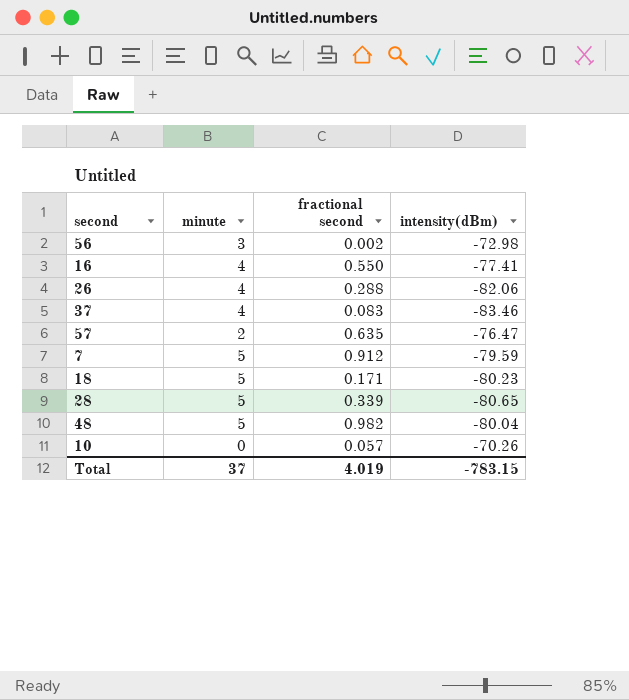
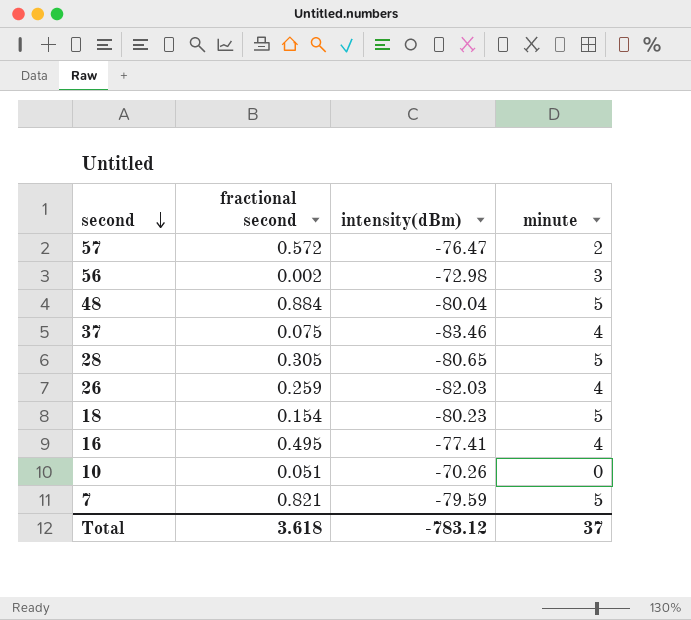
row order: none -> second descending
column minute | position: 2 -> 4
57 | fractional second: 0.635 -> 0.572
48 | fractional second: 0.982 -> 0.884
37 | fractional second: 0.083 -> 0.075
28 | fractional second: 0.339 -> 0.305
26 | fractional second: 0.288 -> 0.259
26 | intensity(dBm): -82.06 -> -82.03
18 | fractional second: 0.171 -> 0.154
16 | fractional second: 0.550 -> 0.495
10 | fractional second: 0.057 -> 0.051
7 | fractional second: 0.912 -> 0.821
Total | fractional second: 4.019 -> 3.618
Total | intensity(dBm): -783.15 -> -783.12

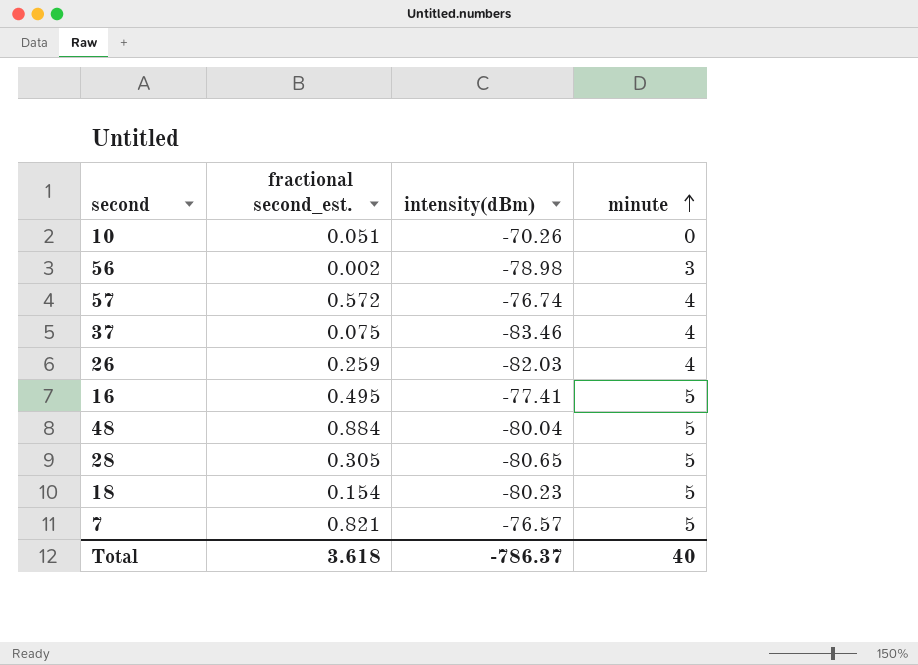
row order: second descending -> minute ascending
column name: fractional second -> fractional second_est.
56 | intensity(dBm): -72.98 -> -78.98
57 | intensity(dBm): -76.47 -> -76.74
57 | minute: 2 -> 4
16 | minute: 4 -> 5
7 | intensity(dBm): -79.59 -> -76.57
Total | intensity(dBm): -783.12 -> -786.37
Total | minute: 37 -> 40

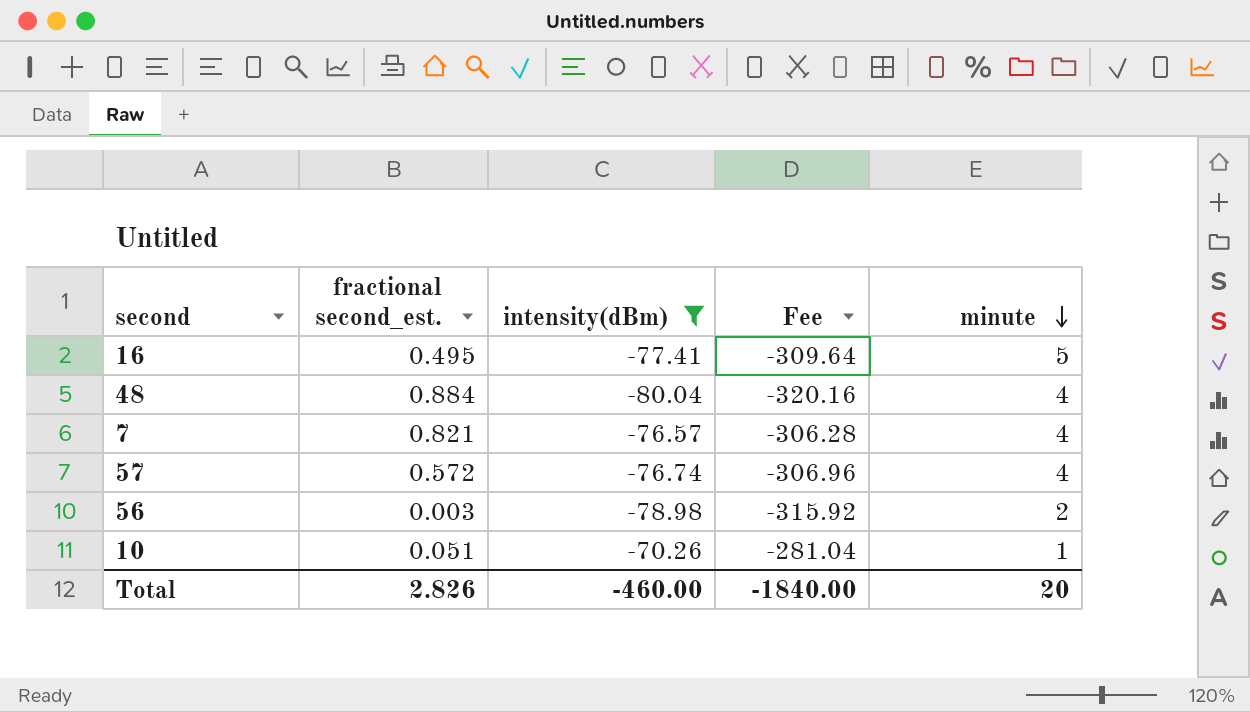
filter: none -> intensity(dBm) >= -80.04
row order: minute ascending -> minute descending
column Fee | formula: none -> [intensity(dBm)] * 4
48 | minute: 5 -> 4
7 | minute: 5 -> 4
56 | fractional second_est.: 0.002 -> 0.003
56 | minute: 3 -> 2
10 | minute: 0 -> 1
Total | fractional second_est.: 3.618 -> 2.826
Total | intensity(dBm): -786.37 -> -460.00
Total | minute: 40 -> 20

